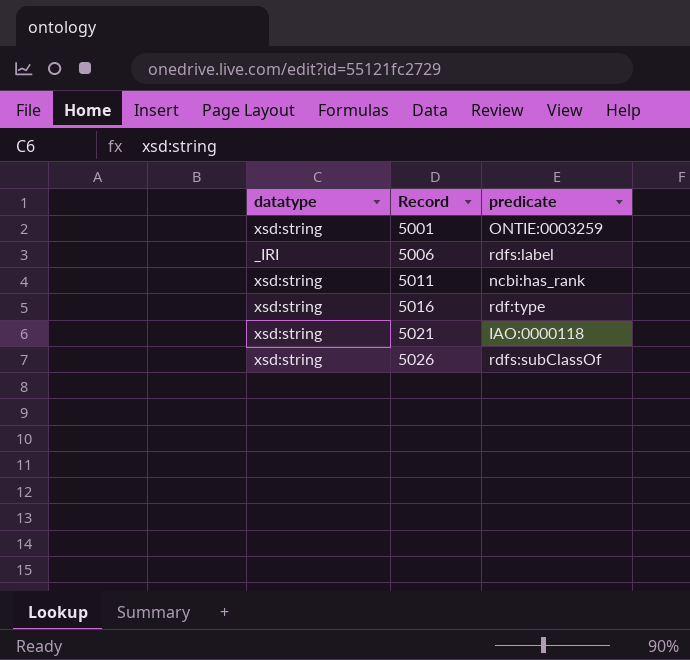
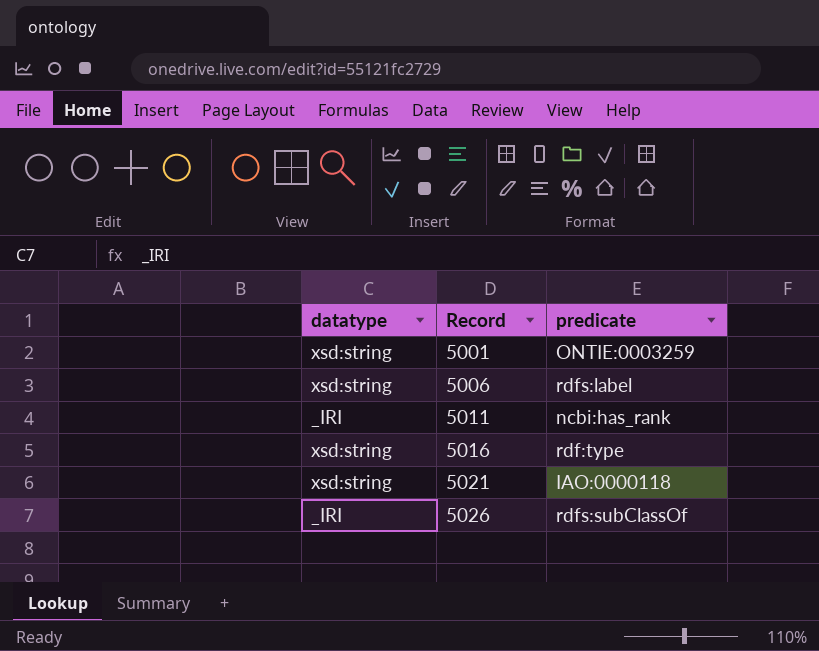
5006 | datatype: _IRI -> xsd:string
5011 | datatype: xsd:string -> _IRI
5026 | datatype: xsd:string -> _IRI

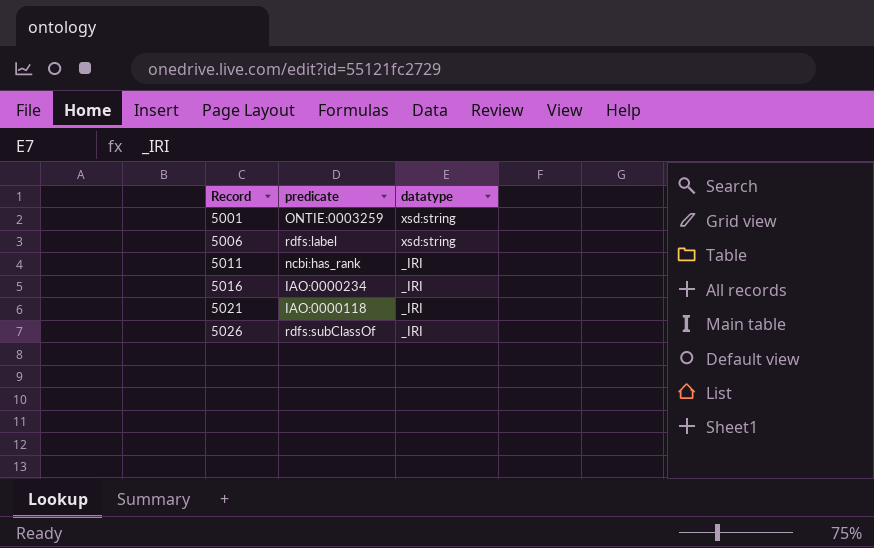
column datatype | position: 1 -> 3
5016 | predicate: rdf:type -> IAO:0000234
5016 | datatype: xsd:string -> _IRI
5021 | datatype: xsd:string -> _IRI

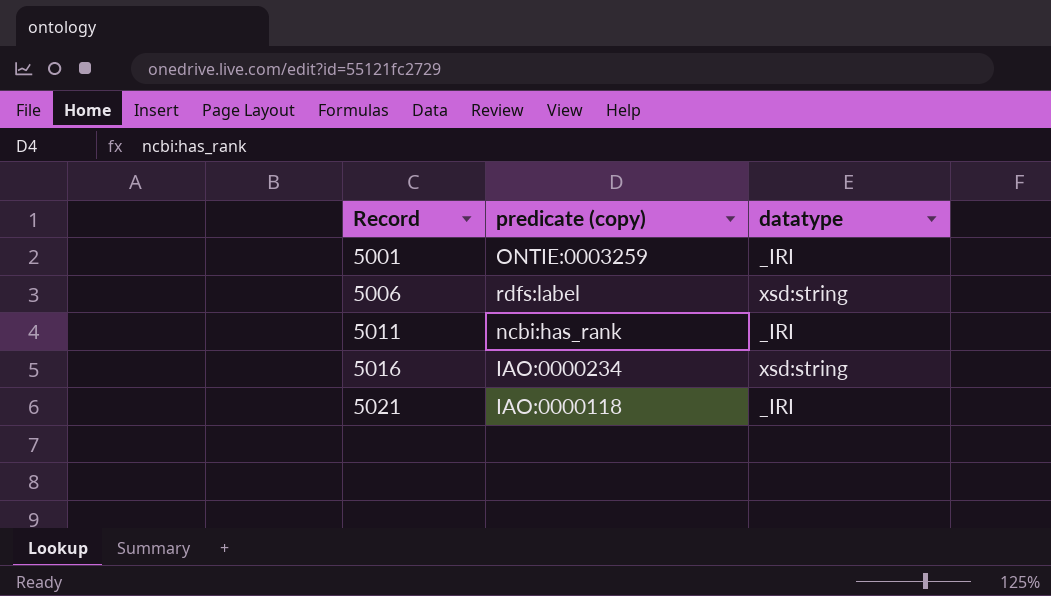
column name: predicate -> predicate (copy)
row 5026: rdfs:subClassOf | _IRI -> none
5001 | datatype: xsd:string -> _IRI
5016 | datatype: _IRI -> xsd:string

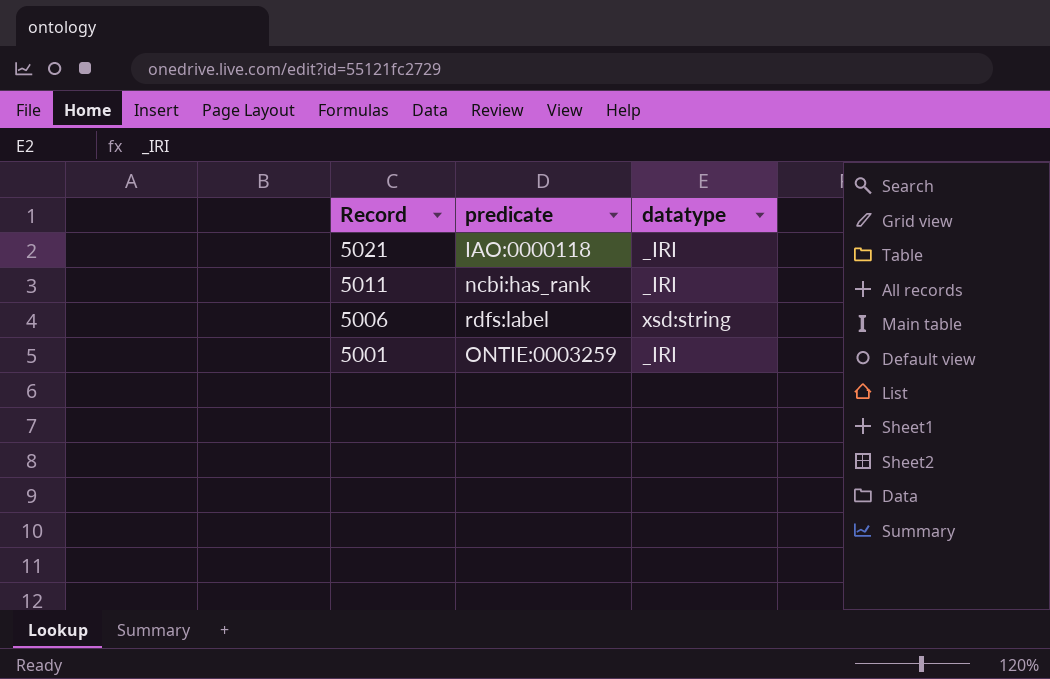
row order: Record ascending -> Record descending
column name: predicate (copy) -> predicate
row 5016: IAO:0000234 | xsd:string -> none

